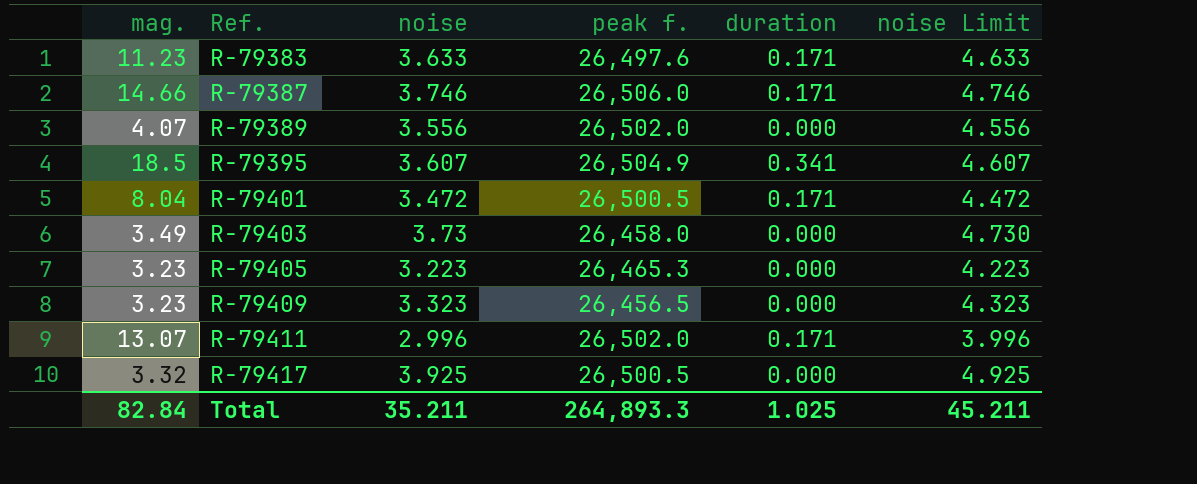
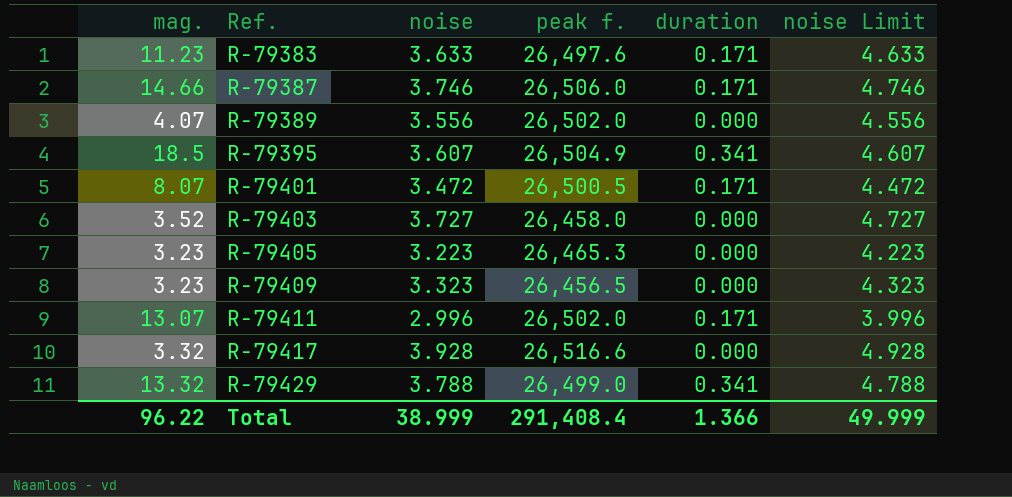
R-79401 | mag.: 8.04 -> 8.07
R-79403 | mag.: 3.49 -> 3.52
R-79403 | noise: 3.73 -> 3.727
R-79403 | noise Limit: 4.730 -> 4.727
R-79417 | noise: 3.925 -> 3.928
R-79417 | peak f.: 26,500.5 -> 26,516.6
R-79417 | noise Limit: 4.925 -> 4.928
row R-79429: none -> 13.32 | 3.788 | 26,499.0 | 0.341 | 4.788
Total | mag.: 82.84 -> 96.22
Total | noise: 35.211 -> 38.999
Total | peak f.: 264,893.3 -> 291,408.4
Total | duration: 1.025 -> 1.366
Total | noise Limit: 45.211 -> 49.999

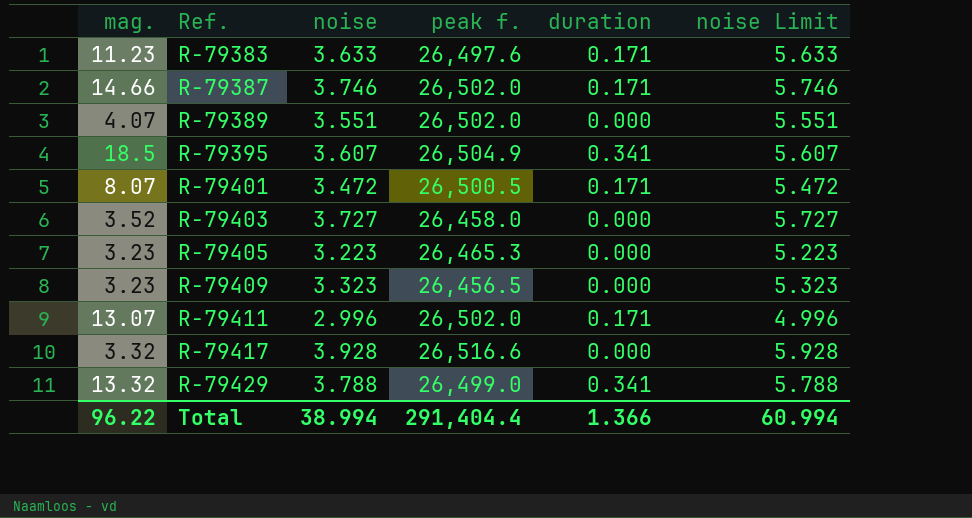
column noise Limit | formula: [noise] + 1 -> [noise] + 2
R-79387 | peak f.: 26,506.0 -> 26,502.0
R-79389 | noise: 3.556 -> 3.551
Total | noise: 38.999 -> 38.994
Total | peak f.: 291,408.4 -> 291,404.4
Total | noise Limit: 49.999 -> 60.994

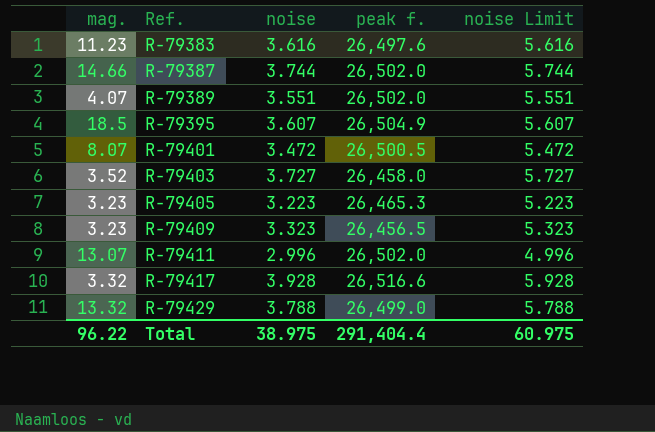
column duration | position: 5 -> none
R-79383 | noise: 3.633 -> 3.616
R-79383 | noise Limit: 5.633 -> 5.616
R-79387 | noise: 3.746 -> 3.744
R-79387 | noise Limit: 5.746 -> 5.744
Total | noise: 38.994 -> 38.975
Total | noise Limit: 60.994 -> 60.975

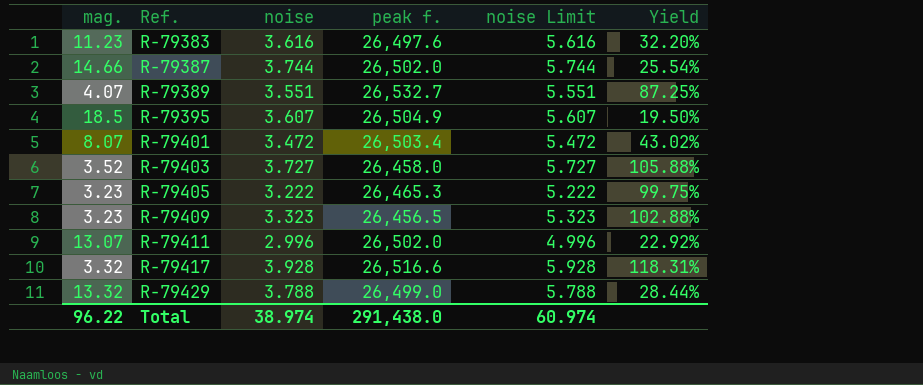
column Yield | formula: none -> [noise] / [mag.]
R-79389 | peak f.: 26,502.0 -> 26,532.7
R-79401 | peak f.: 26,500.5 -> 26,503.4
R-79405 | noise: 3.223 -> 3.222
R-79405 | noise Limit: 5.223 -> 5.222
Total | noise: 38.975 -> 38.974
Total | peak f.: 291,404.4 -> 291,438.0
Total | noise Limit: 60.975 -> 60.974

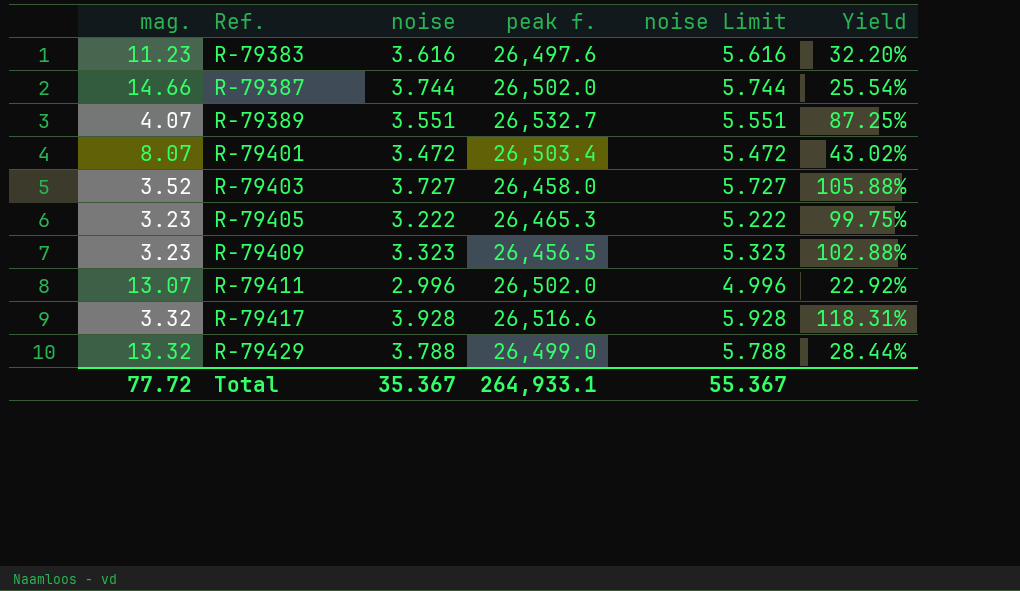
row R-79395: 18.5 | 3.607 | 26,504.9 | 5.607 | 19.50% -> none
Total | mag.: 96.22 -> 77.72
Total | noise: 38.974 -> 35.367
Total | peak f.: 291,438.0 -> 264,933.1
Total | noise Limit: 60.974 -> 55.367

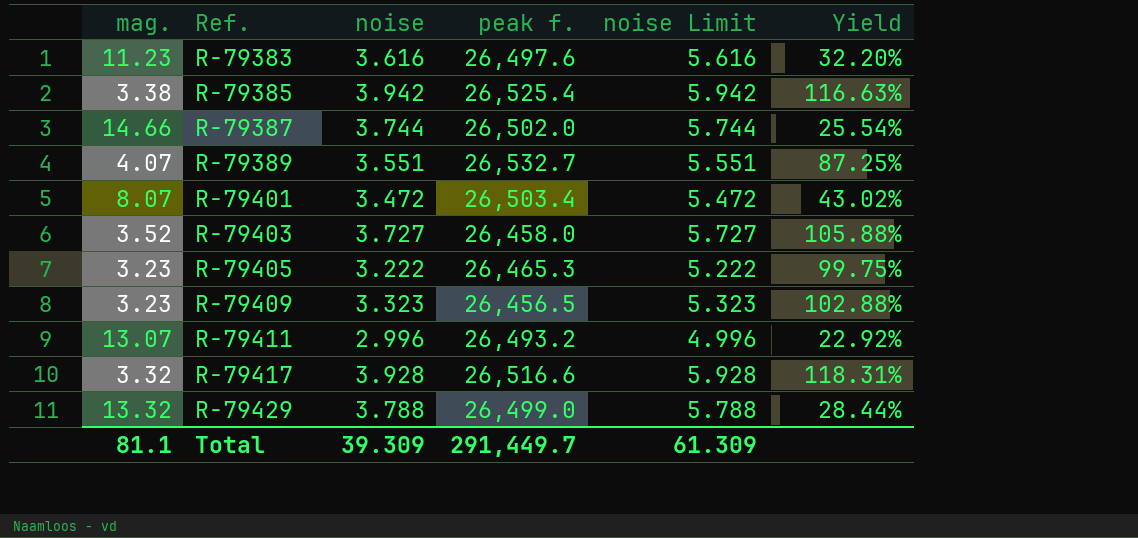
row R-79385: none -> 3.38 | 3.942 | 26,525.4 | 5.942 | 116.63%
R-79411 | peak f.: 26,502.0 -> 26,493.2
Total | mag.: 77.72 -> 81.1
Total | noise: 35.367 -> 39.309
Total | peak f.: 264,933.1 -> 291,449.7
Total | noise Limit: 55.367 -> 61.309

